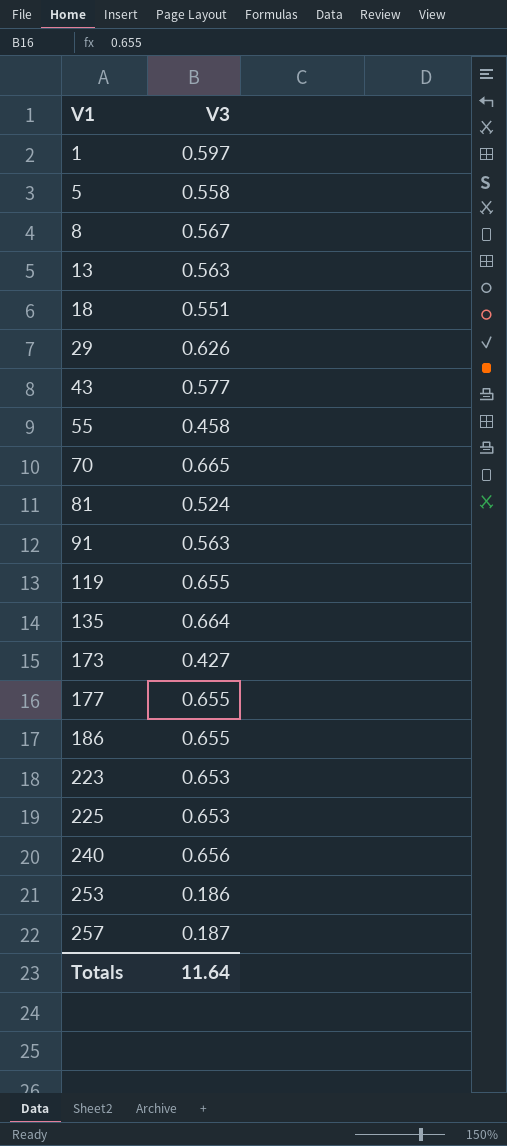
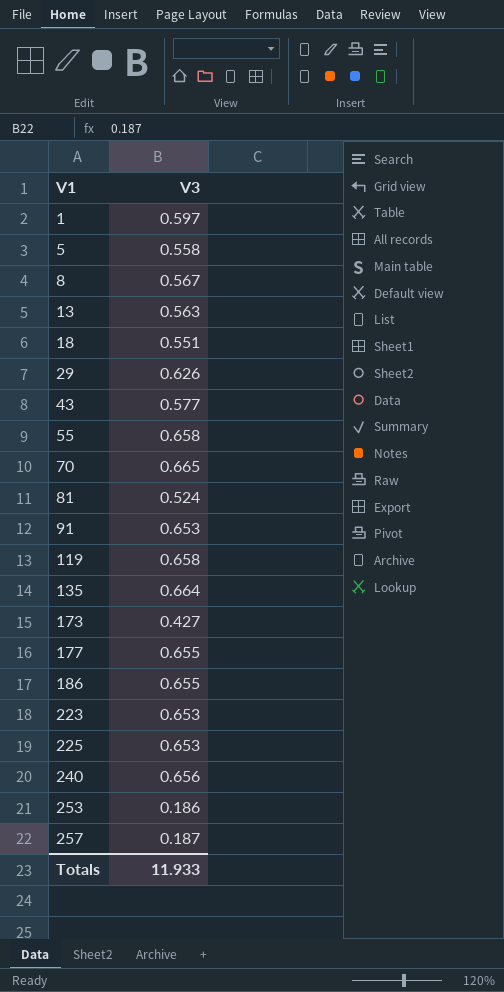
55 | V3: 0.458 -> 0.658
91 | V3: 0.563 -> 0.653
119 | V3: 0.655 -> 0.658
Totals | V3: 11.64 -> 11.933

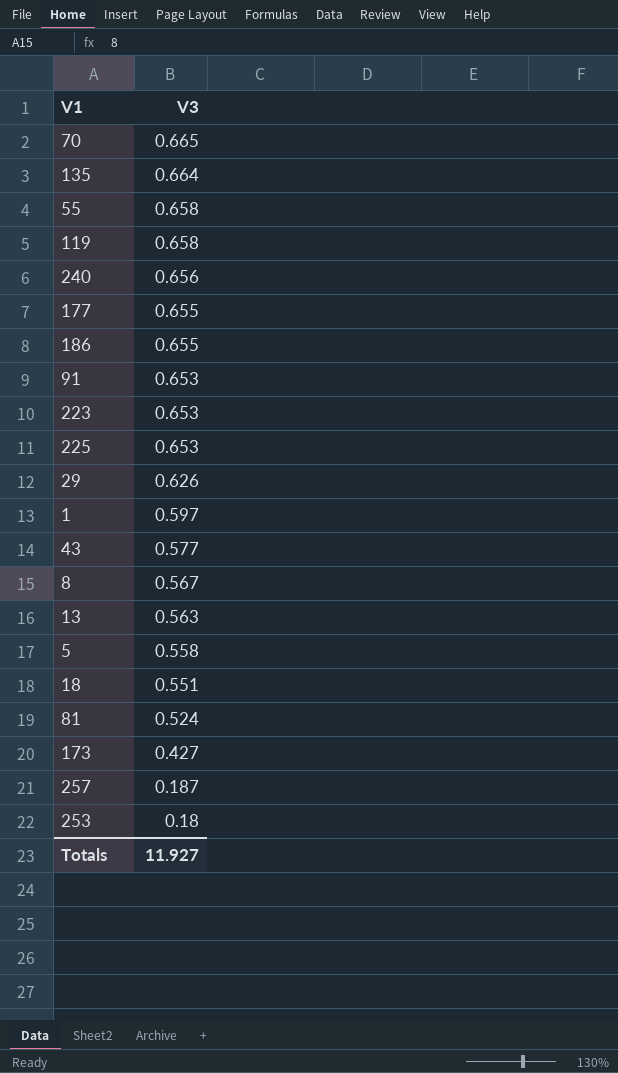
row order: V1 ascending -> V3 descending
253 | V3: 0.186 -> 0.18
Totals | V3: 11.933 -> 11.927

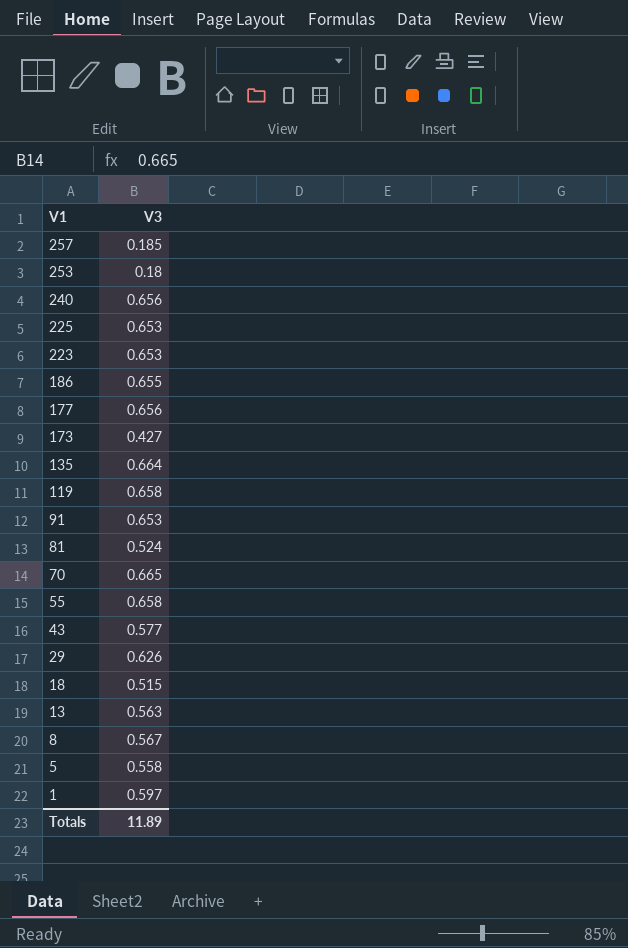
row order: V3 descending -> V1 descending
257 | V3: 0.187 -> 0.185
177 | V3: 0.655 -> 0.656
18 | V3: 0.551 -> 0.515
Totals | V3: 11.927 -> 11.89

